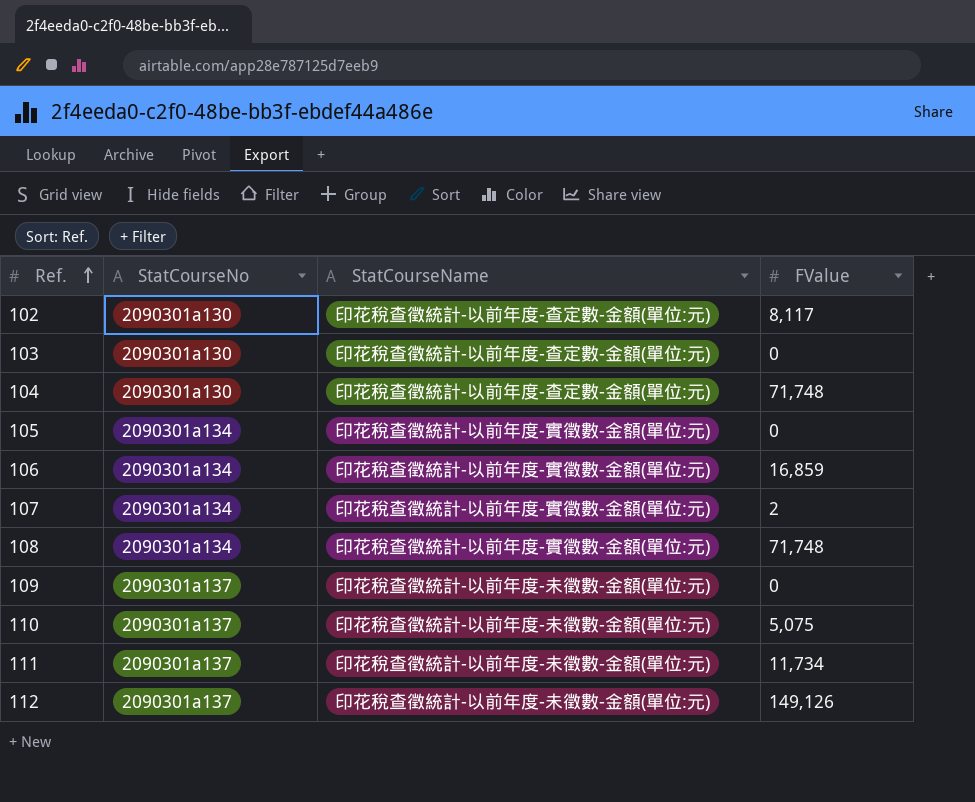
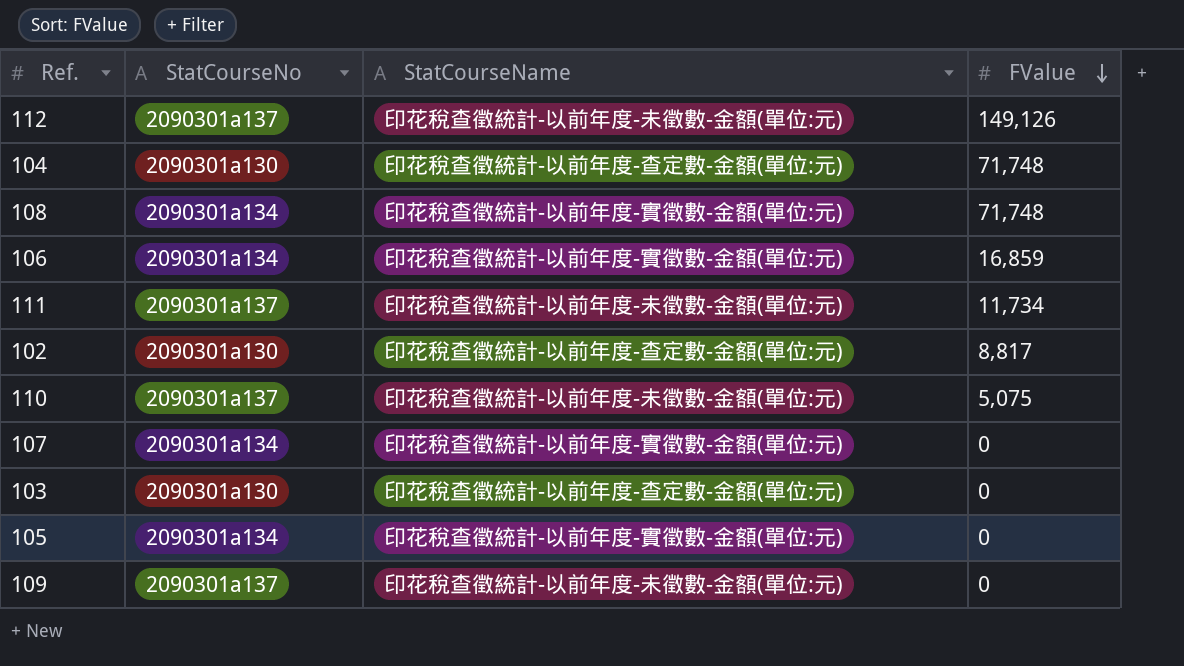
row order: Ref. ascending -> FValue descending
102 | FValue: 8,117 -> 8,817
107 | FValue: 2 -> 0

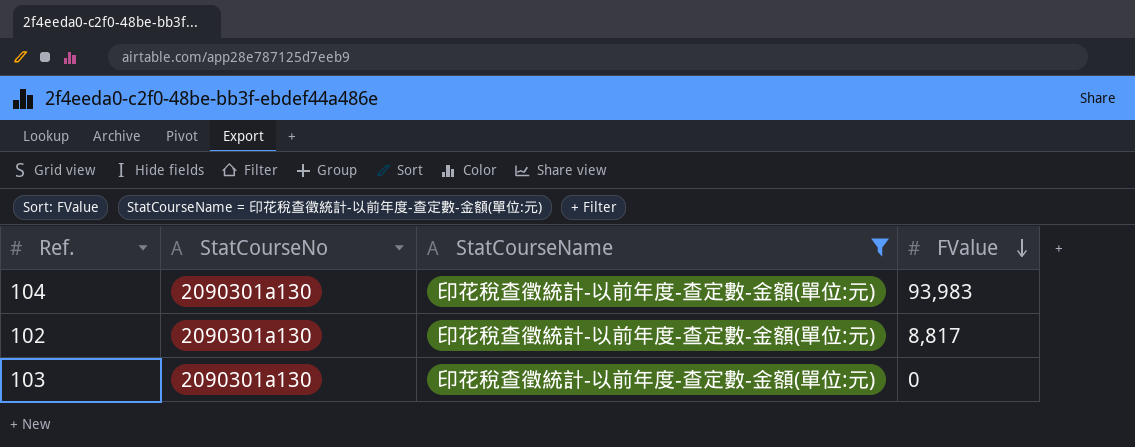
filter: none -> StatCourseName = 印花稅查徵統計-以前年度-查定數-金額(單位:元)
104 | FValue: 71,748 -> 93,983

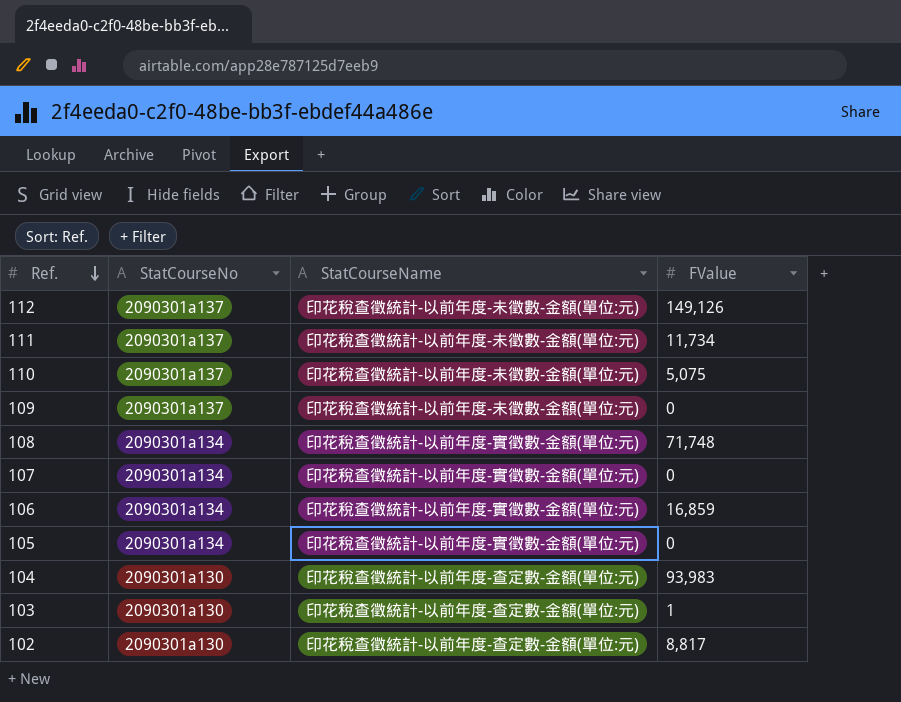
filter: StatCourseName = 印花稅查徵統計-以前年度-查定數-金額(單位:元) -> none
row order: FValue descending -> Ref. descending
103 | FValue: 0 -> 1

